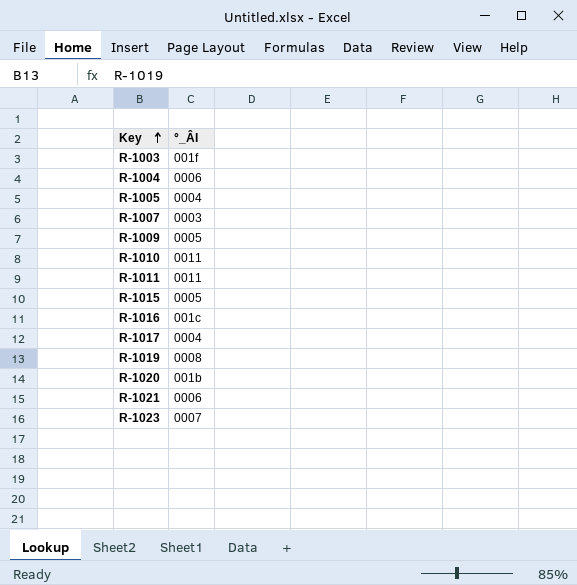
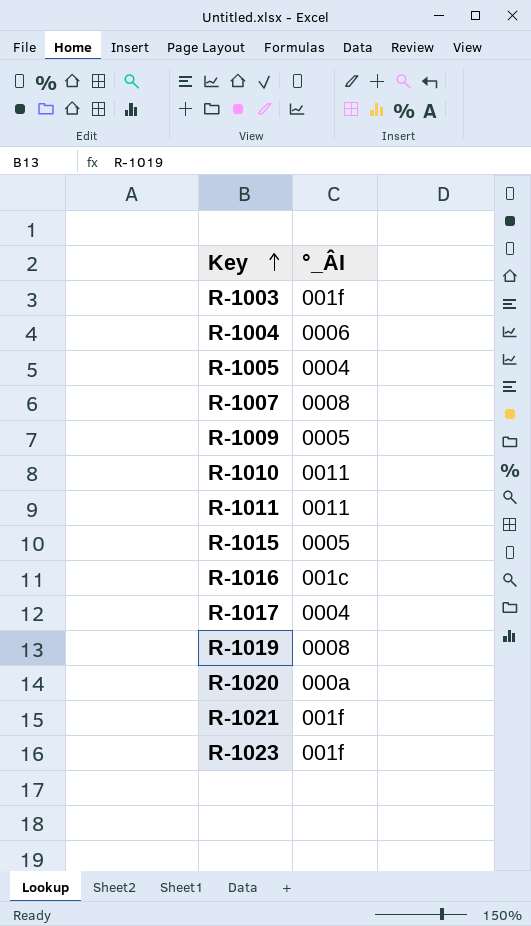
R-1007 | °_ÂI: 0003 -> 0008
R-1020 | °_ÂI: 001b -> 000a
R-1021 | °_ÂI: 0006 -> 001f
R-1023 | °_ÂI: 0007 -> 001f

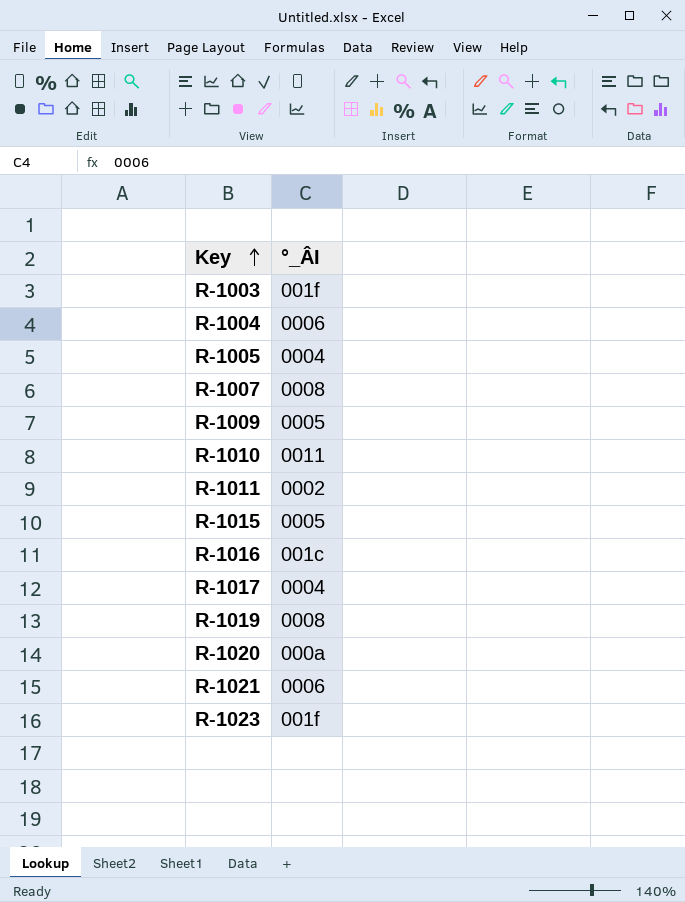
R-1011 | °_ÂI: 0011 -> 0002
R-1021 | °_ÂI: 001f -> 0006

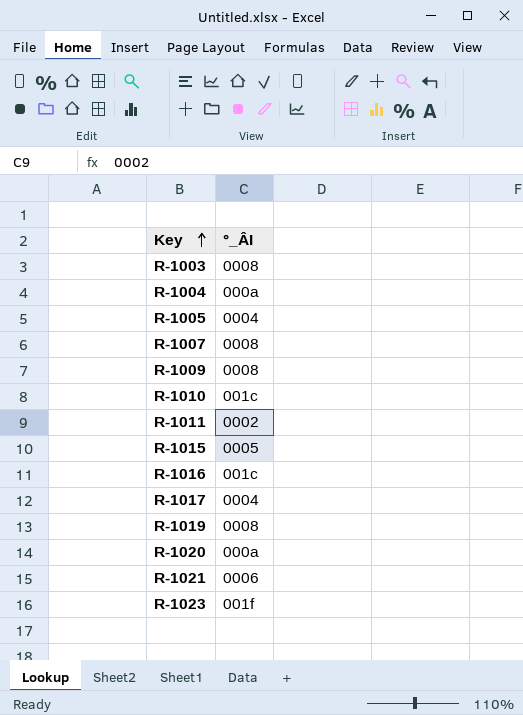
R-1003 | °_ÂI: 001f -> 0008
R-1004 | °_ÂI: 0006 -> 000a
R-1009 | °_ÂI: 0005 -> 0008
R-1010 | °_ÂI: 0011 -> 001c

